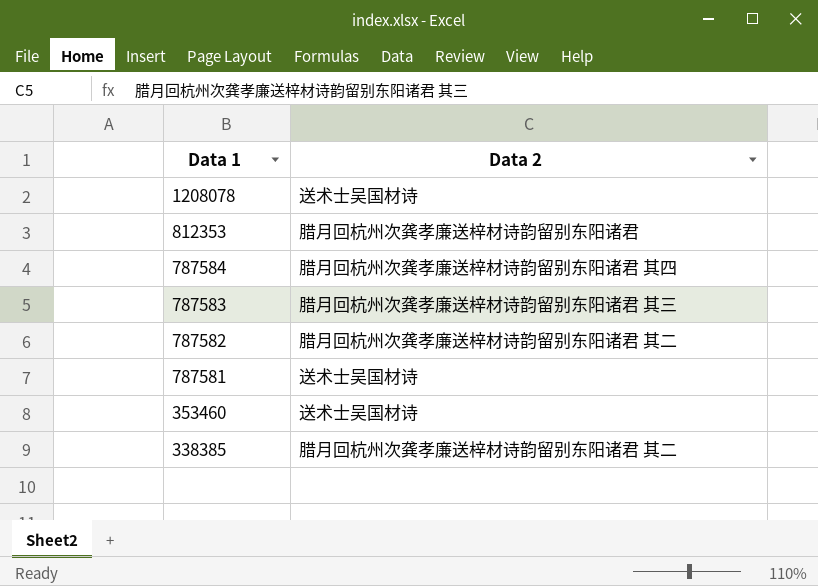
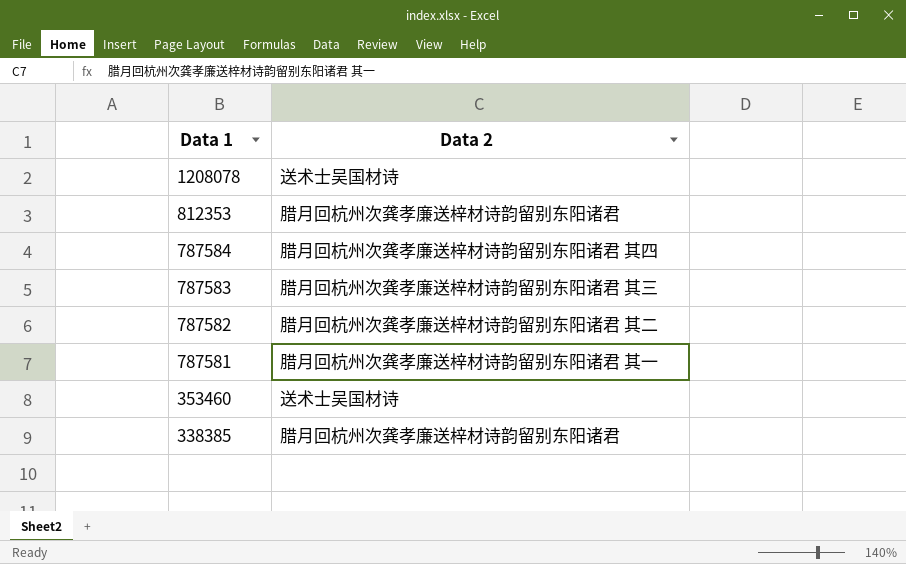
787581 | Data 2: 送术士吴国材诗 -> 腊月回杭州次龚孝廉送梓材诗韵留别东阳诸君 其一
338385 | Data 2: 腊月回杭州次龚孝廉送梓材诗韵留别东阳诸君 其二 -> 腊月回杭州次龚孝廉送梓材诗韵留别东阳诸君

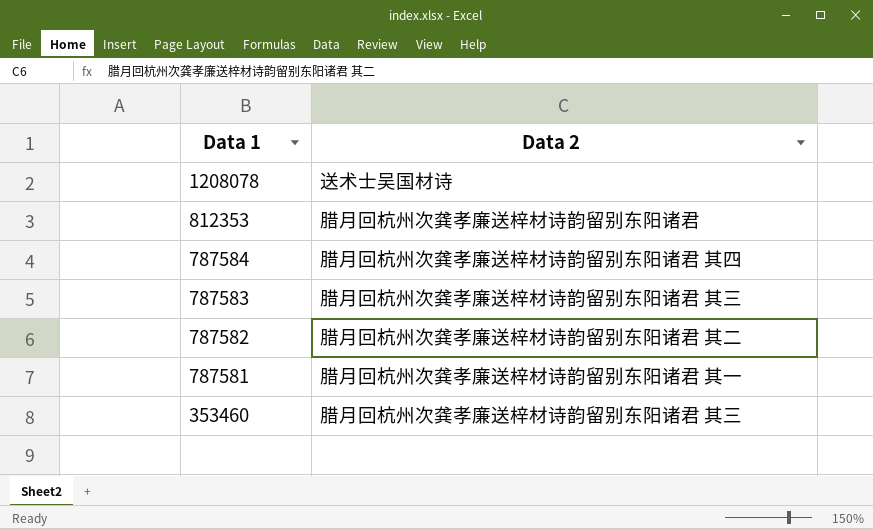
row 338385: 腊月回杭州次龚孝廉送梓材诗韵留别东阳诸君 -> none
353460 | Data 2: 送术士吴国材诗 -> 腊月回杭州次龚孝廉送梓材诗韵留别东阳诸君 其三

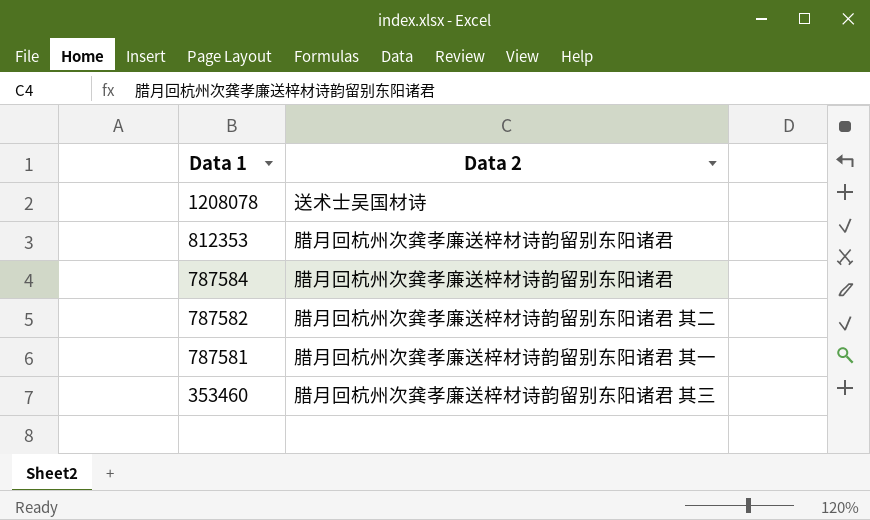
row 787583: 腊月回杭州次龚孝廉送梓材诗韵留别东阳诸君 其三 -> none
787584 | Data 2: 腊月回杭州次龚孝廉送梓材诗韵留别东阳诸君 其四 -> 腊月回杭州次龚孝廉送梓材诗韵留别东阳诸君

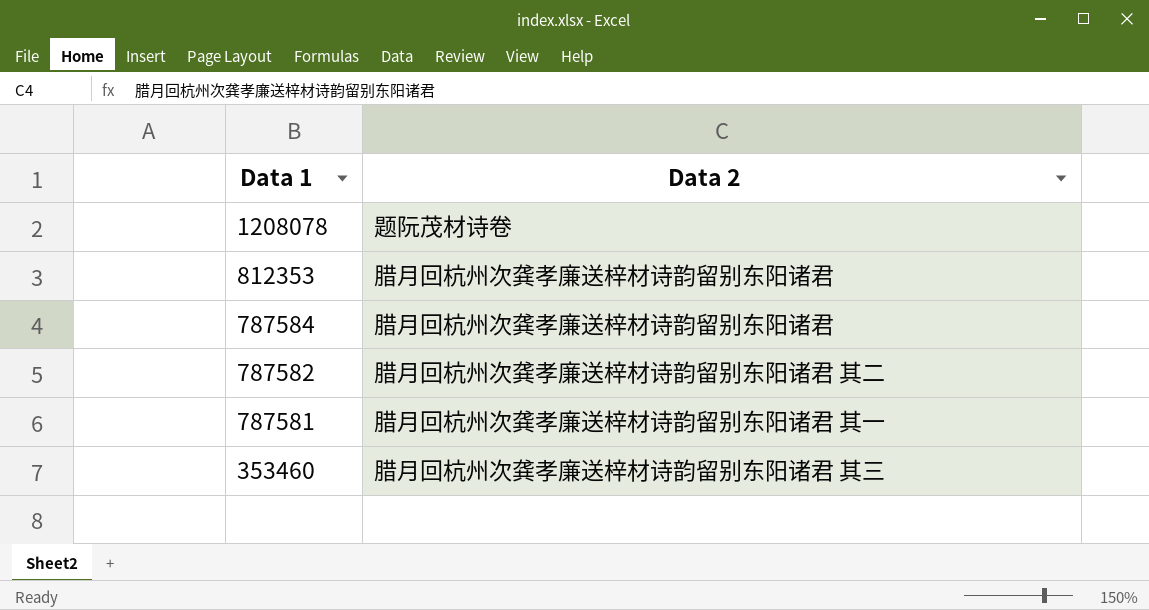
1208078 | Data 2: 送术士吴国材诗 -> 题阮茂材诗卷

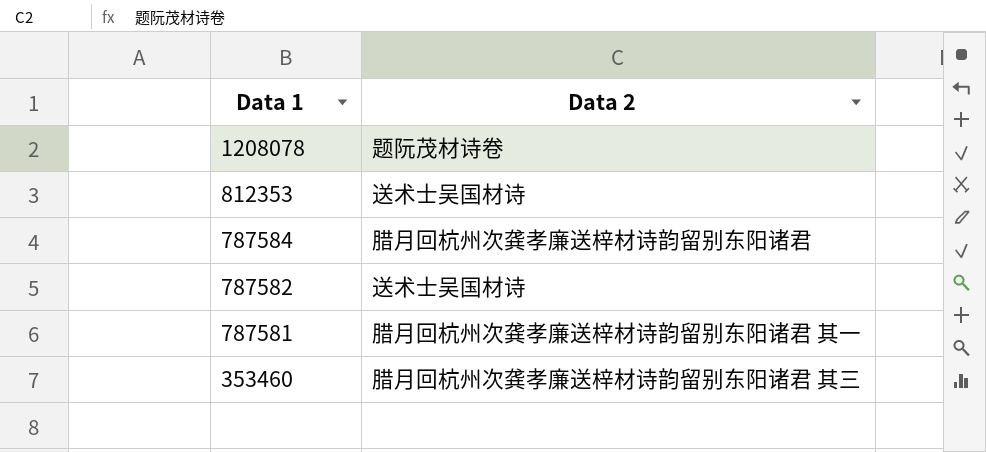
812353 | Data 2: 腊月回杭州次龚孝廉送梓材诗韵留别东阳诸君 -> 送术士吴国材诗
787582 | Data 2: 腊月回杭州次龚孝廉送梓材诗韵留别东阳诸君 其二 -> 送术士吴国材诗

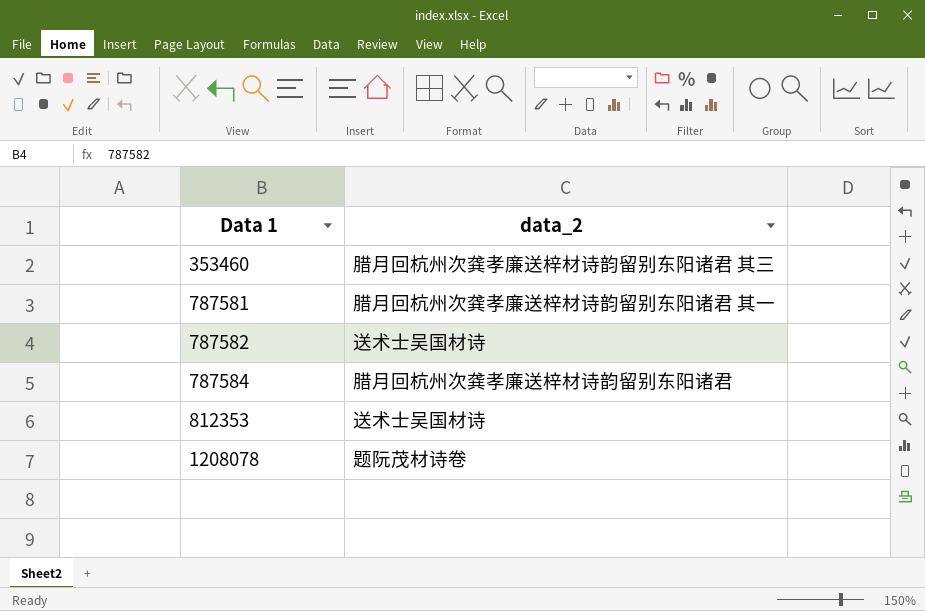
row order: Data 1 descending -> Data 1 ascending
column name: Data 2 -> data_2

